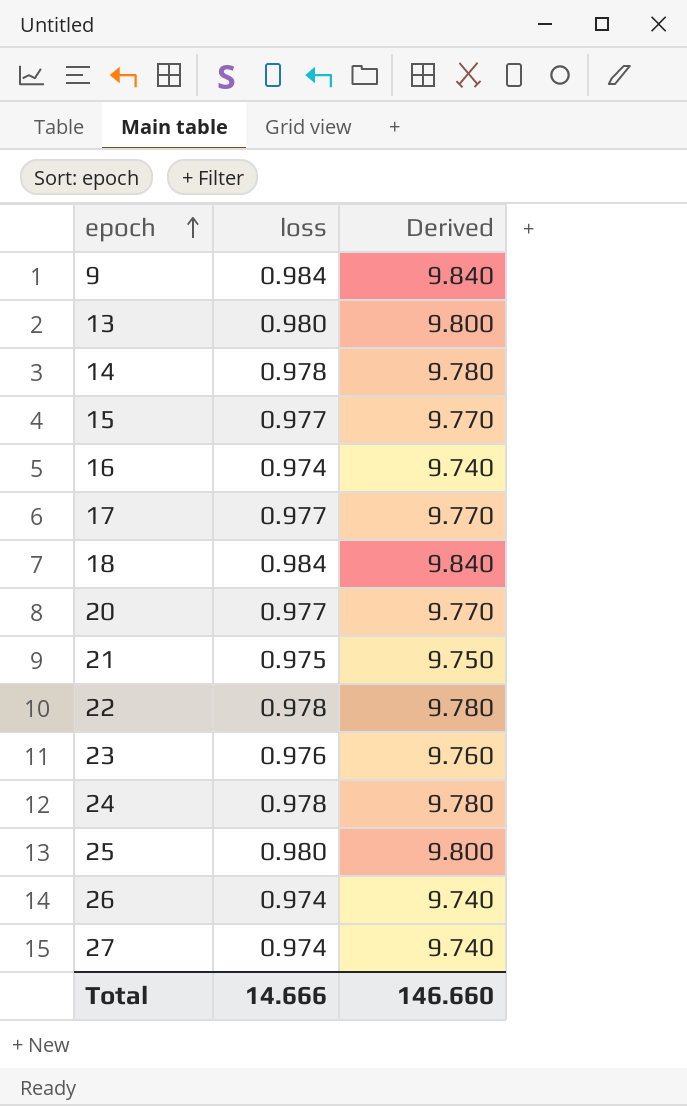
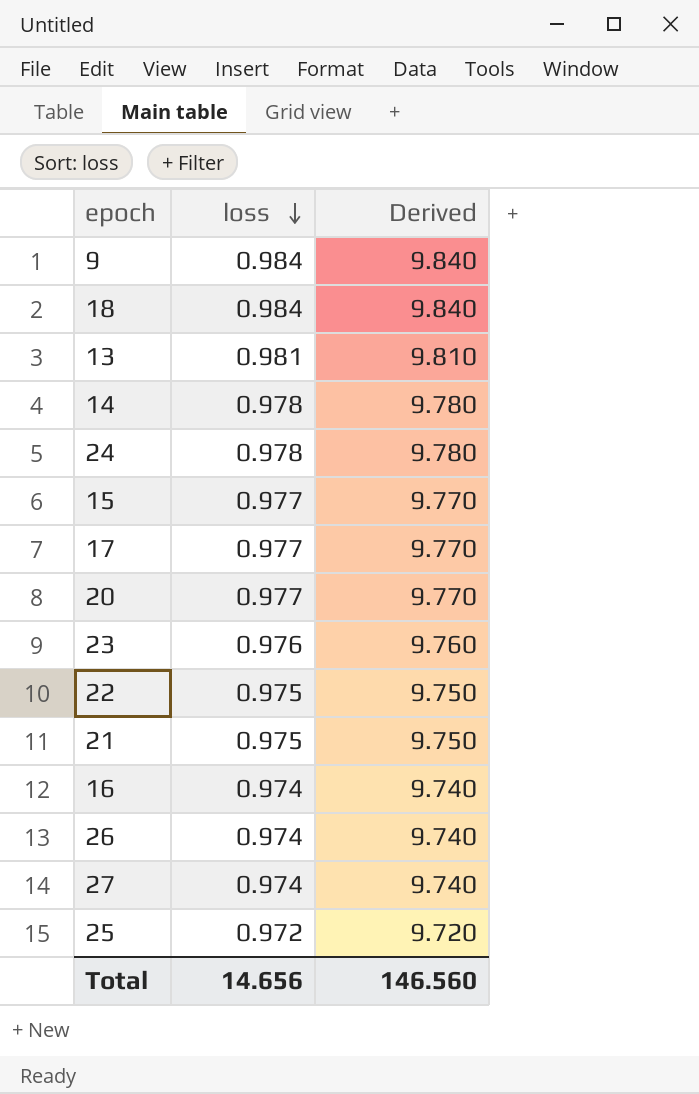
row order: epoch ascending -> loss descending
13 | loss: 0.980 -> 0.981
13 | Derived: 9.800 -> 9.810
22 | loss: 0.978 -> 0.975
22 | Derived: 9.780 -> 9.750
25 | loss: 0.980 -> 0.972
25 | Derived: 9.800 -> 9.720
Total | loss: 14.666 -> 14.656
Total | Derived: 146.660 -> 146.560

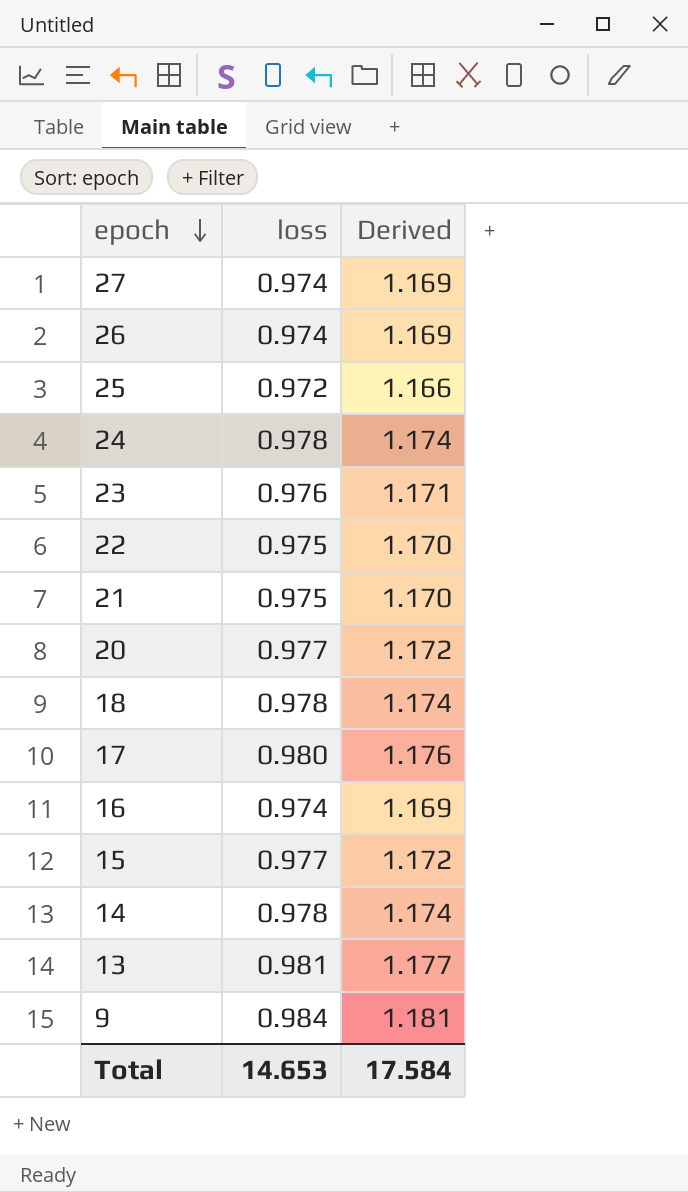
row order: loss descending -> epoch descending
column Derived | formula: [loss] * 10 -> [loss] * 1.2
18 | loss: 0.984 -> 0.978
17 | loss: 0.977 -> 0.980
Total | loss: 14.656 -> 14.653
Total | Derived: 146.560 -> 17.584

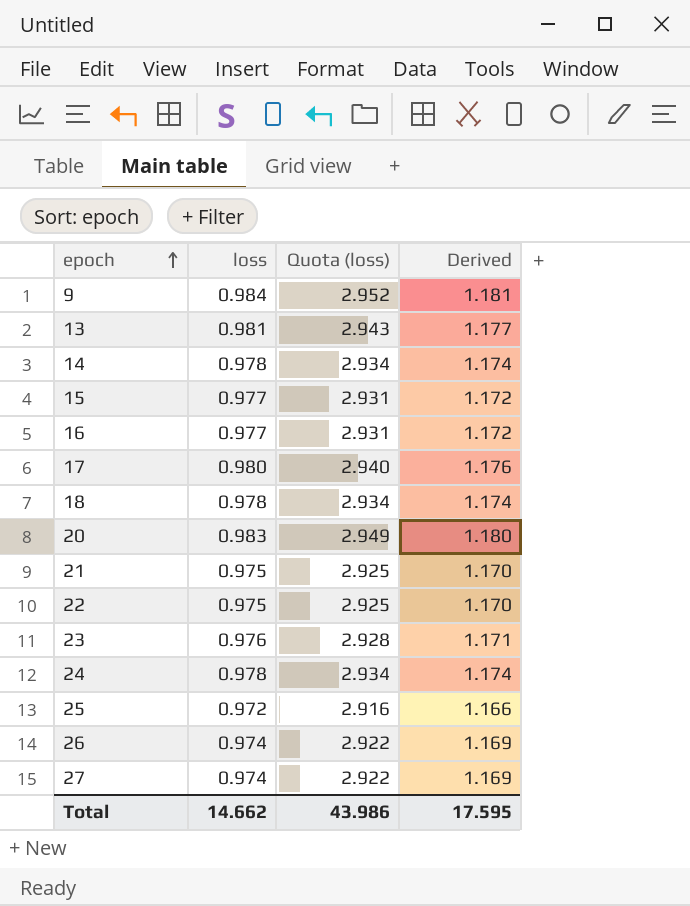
row order: epoch descending -> epoch ascending
column Quota (loss) | formula: none -> [loss] * 3
16 | loss: 0.974 -> 0.977
16 | Derived: 1.169 -> 1.172
20 | loss: 0.977 -> 0.983
20 | Derived: 1.172 -> 1.180
Total | loss: 14.653 -> 14.662
Total | Derived: 17.584 -> 17.595

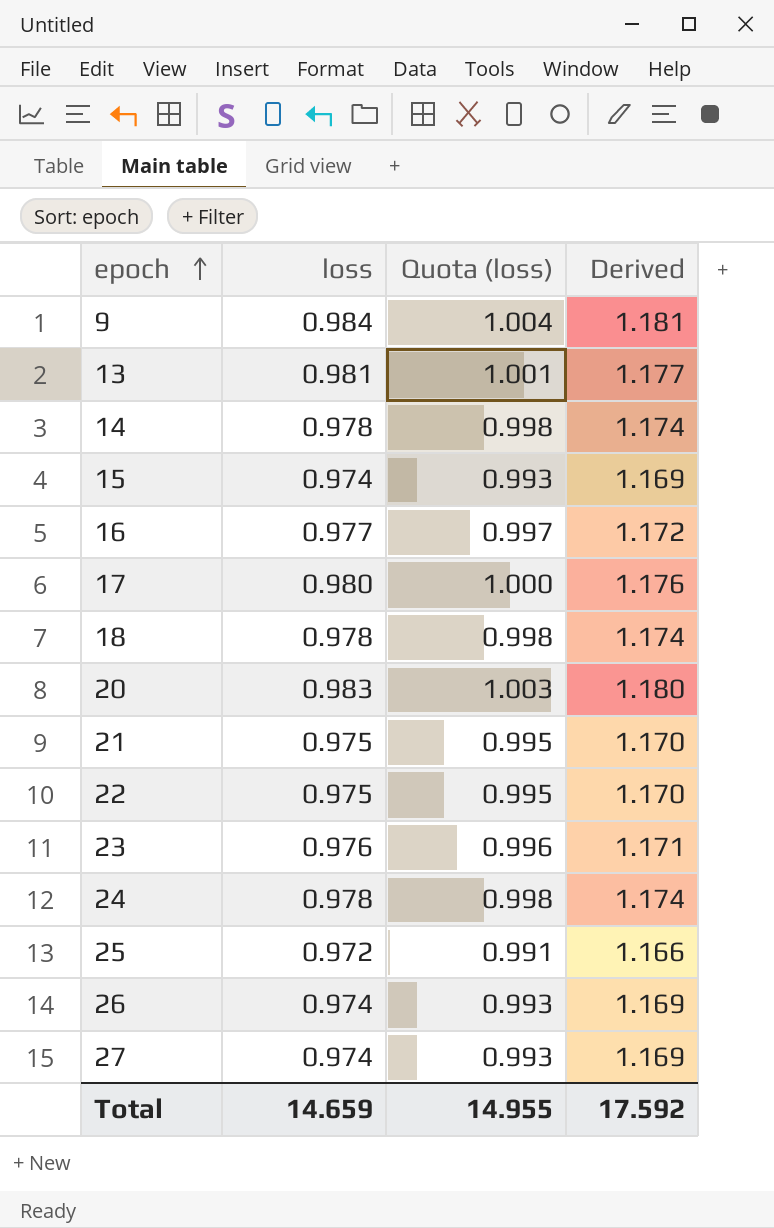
column Quota (loss) | formula: [loss] * 3 -> [loss] * 1.02
15 | loss: 0.977 -> 0.974
15 | Derived: 1.172 -> 1.169
Total | loss: 14.662 -> 14.659
Total | Quota (loss): 43.986 -> 14.955
Total | Derived: 17.595 -> 17.592

